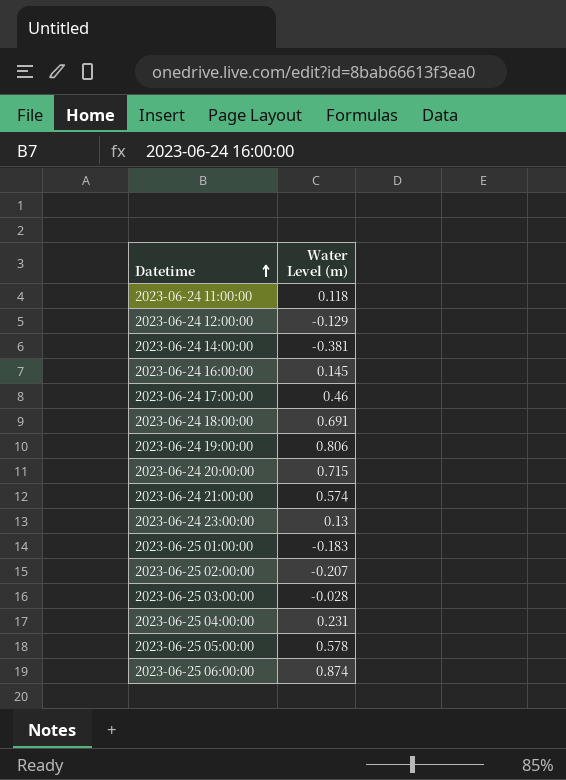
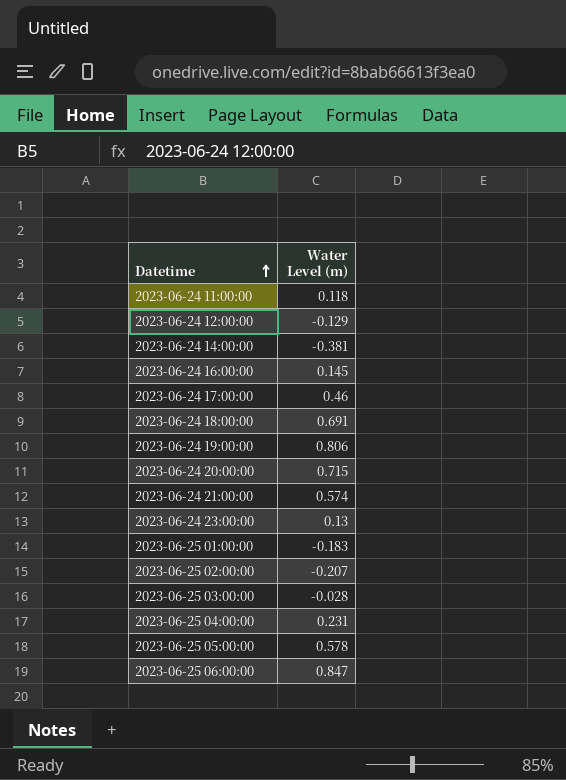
2023-06-25 06:00:00 | Water Level (m): 0.874 -> 0.847

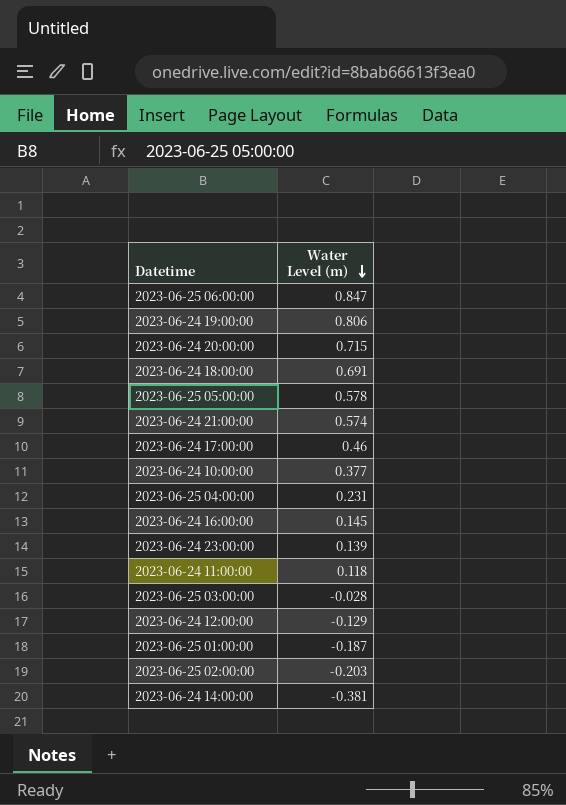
row order: Datetime ascending -> Water Level (m) descending
row 2023-06-24 10:00:00: none -> 0.377
2023-06-24 23:00:00 | Water Level (m): 0.13 -> 0.139
2023-06-25 01:00:00 | Water Level (m): -0.183 -> -0.187
2023-06-25 02:00:00 | Water Level (m): -0.207 -> -0.203

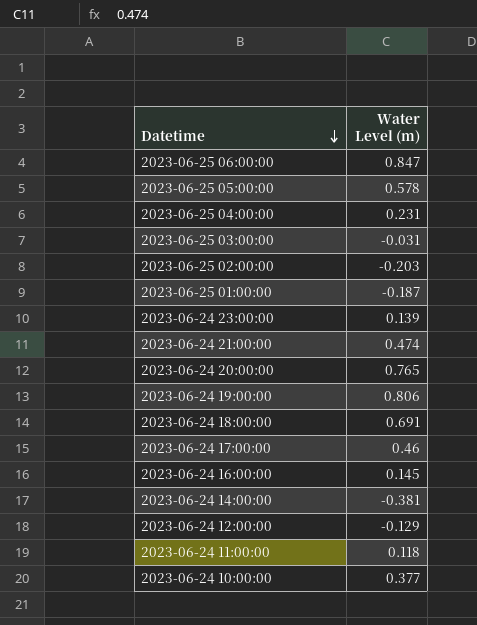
row order: Water Level (m) descending -> Datetime descending
2023-06-25 03:00:00 | Water Level (m): -0.028 -> -0.031
2023-06-24 21:00:00 | Water Level (m): 0.574 -> 0.474
2023-06-24 20:00:00 | Water Level (m): 0.715 -> 0.765

